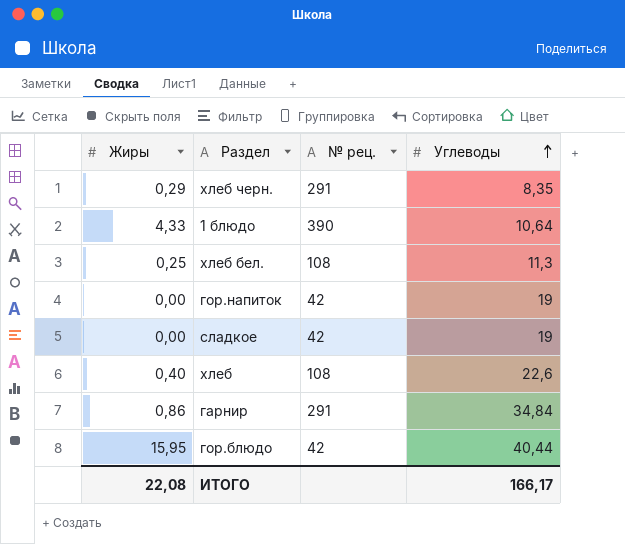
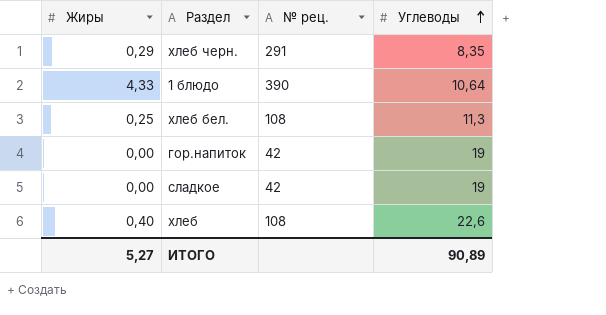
row гарнир: 0,86 | 291 | 34,84 -> none
row гор.блюдо: 15,95 | 42 | 40,44 -> none
ИТОГО | Жиры: 22,08 -> 5,27
ИТОГО | Углеводы: 166,17 -> 90,89

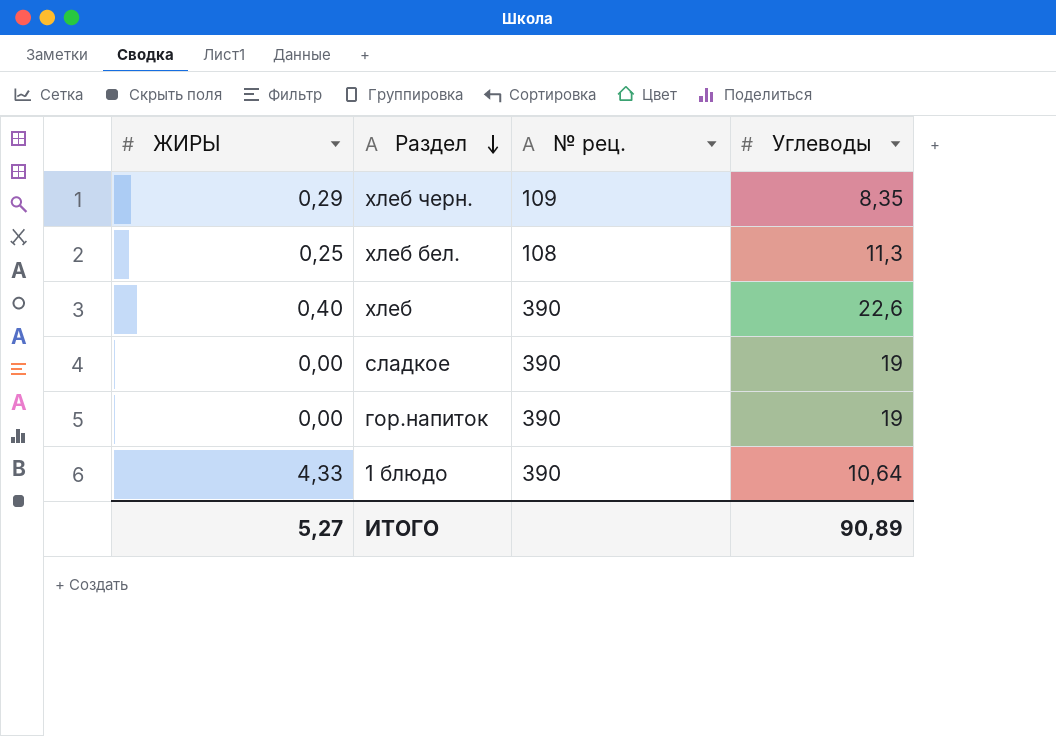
row order: Углеводы ascending -> Раздел descending
column name: Жиры -> ЖИРЫ
хлеб черн. | № рец.: 291 -> 109
хлеб | № рец.: 108 -> 390
сладкое | № рец.: 42 -> 390
гор.напиток | № рец.: 42 -> 390

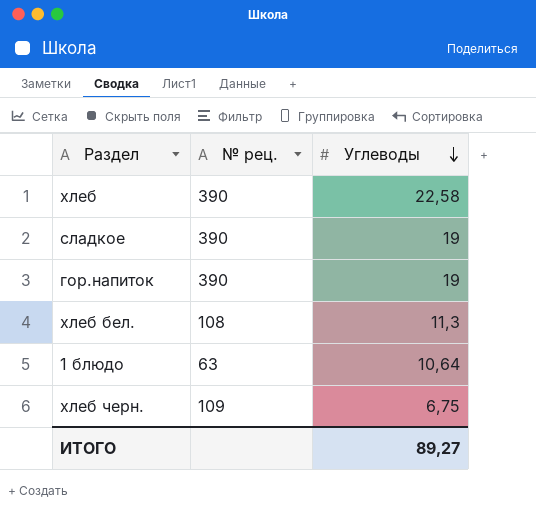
row order: Раздел descending -> Углеводы descending
column ЖИРЫ | position: 1 -> none
хлеб | Углеводы: 22,6 -> 22,58
1 блюдо | № рец.: 390 -> 63
хлеб черн. | Углеводы: 8,35 -> 6,75
ИТОГО | Углеводы: 90,89 -> 89,27

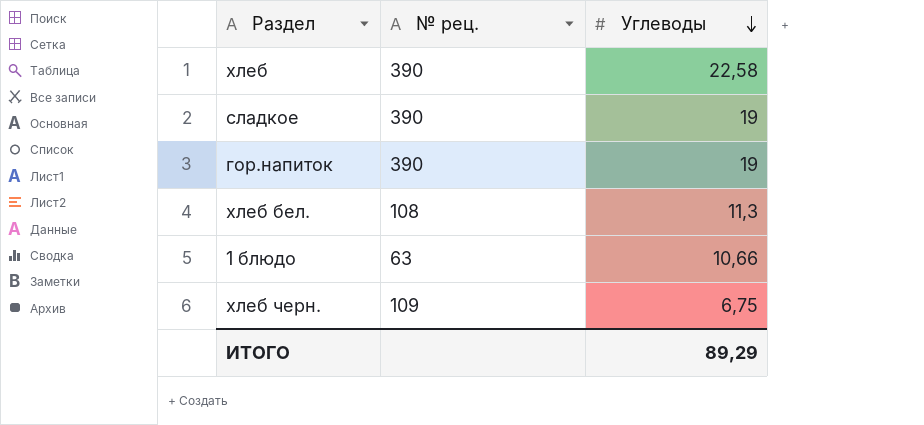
1 блюдо | Углеводы: 10,64 -> 10,66
ИТОГО | Углеводы: 89,27 -> 89,29

